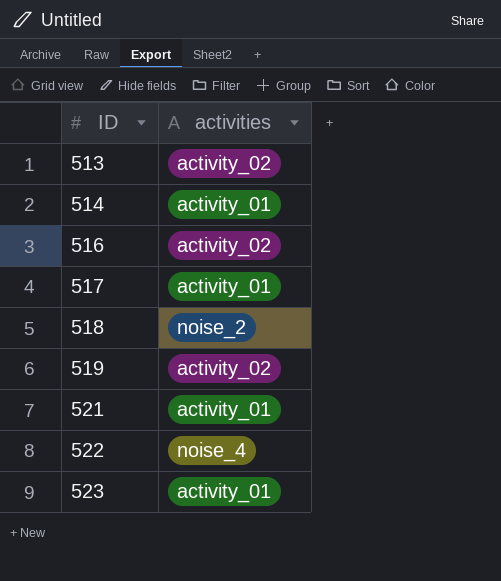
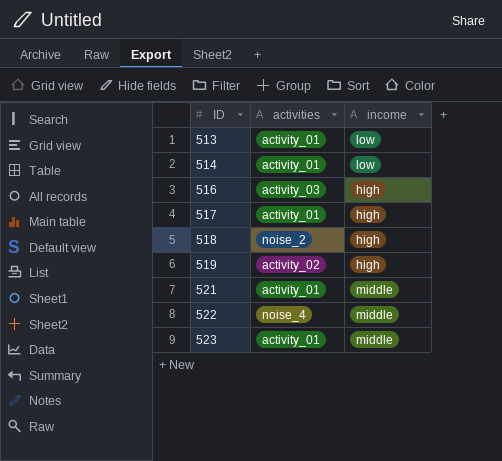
column income | position: none -> 3
513 | activities: activity_02 -> activity_01
516 | activities: activity_02 -> activity_03

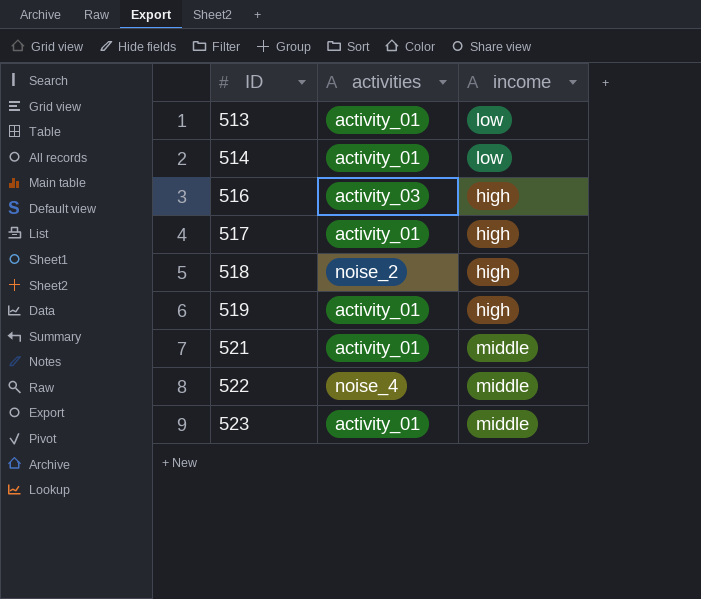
519 | activities: activity_02 -> activity_01

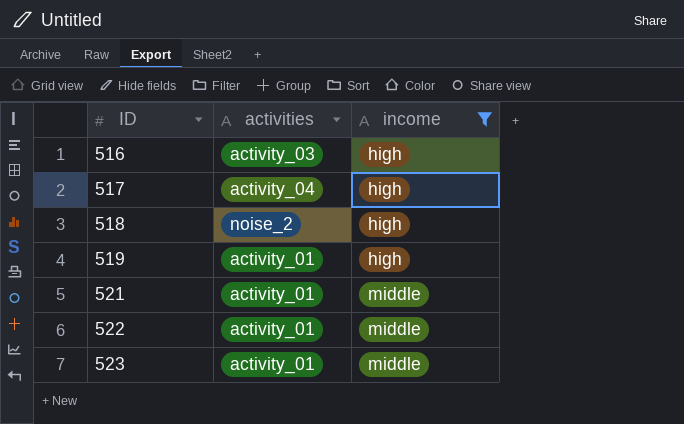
filter: none -> income != low
517 | activities: activity_01 -> activity_04
522 | activities: noise_4 -> activity_01

